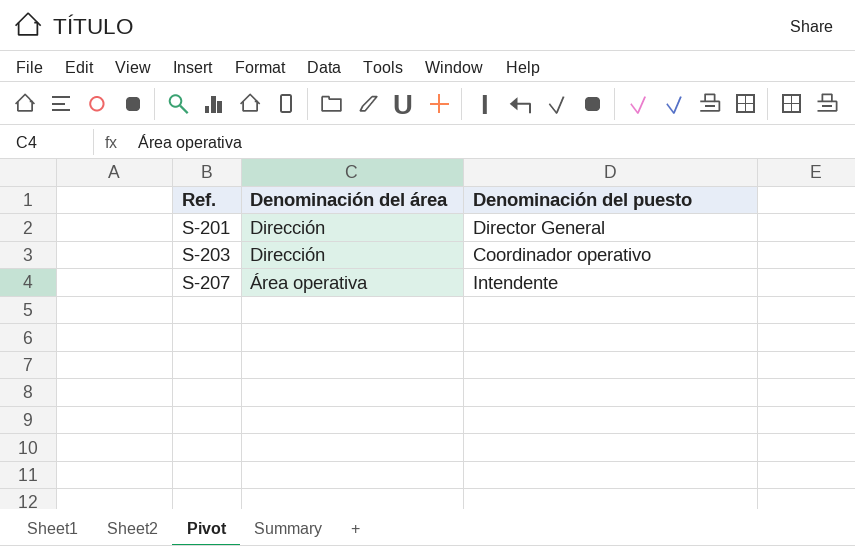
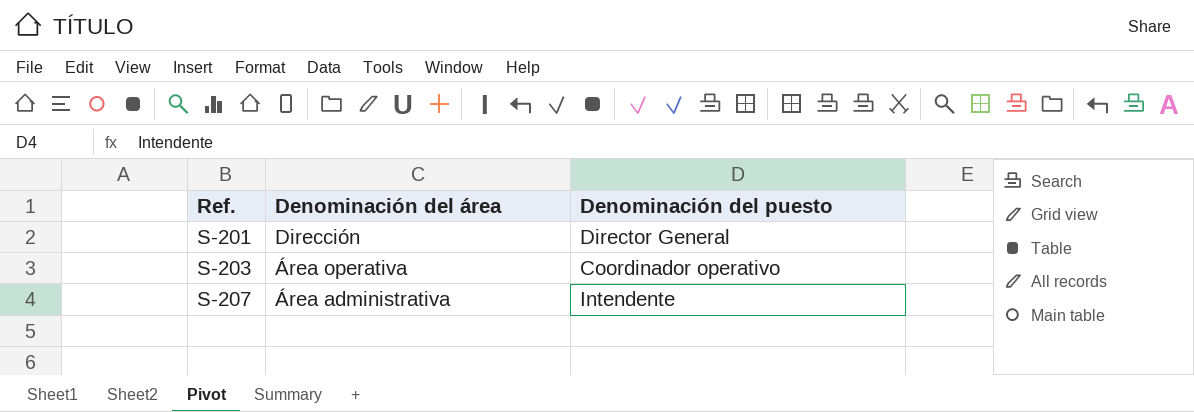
S-203 | Denominación del área: Dirección -> Área operativa
S-207 | Denominación del área: Área operativa -> Área administrativa

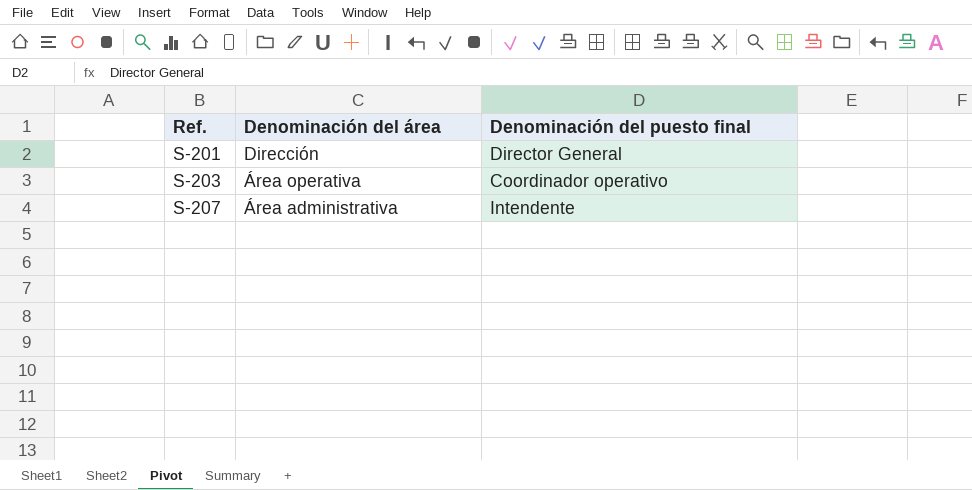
column name: Denominación del puesto -> Denominación del puesto final

